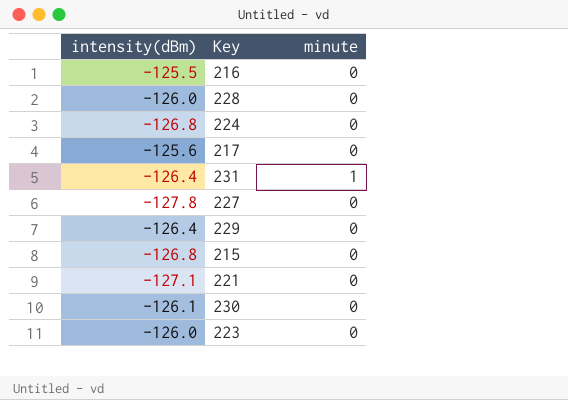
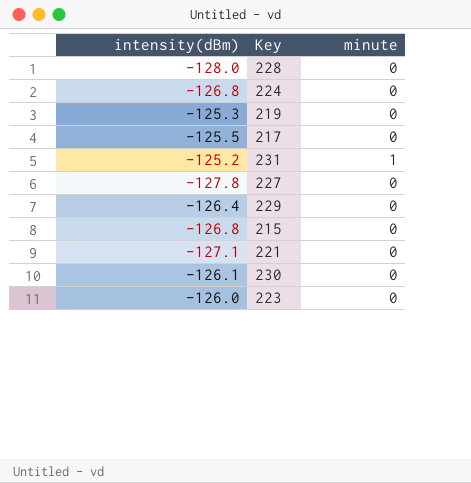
row 216: -125.5 | 0 -> none
228 | intensity(dBm): -126.0 -> -128.0
row 219: none -> -125.3 | 0
217 | intensity(dBm): -125.6 -> -125.5
231 | intensity(dBm): -126.4 -> -125.2

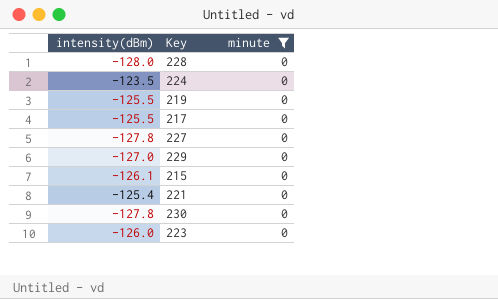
filter: none -> minute = 0
224 | intensity(dBm): -126.8 -> -123.5
219 | intensity(dBm): -125.3 -> -125.5
229 | intensity(dBm): -126.4 -> -127.0
215 | intensity(dBm): -126.8 -> -126.1
221 | intensity(dBm): -127.1 -> -125.4
230 | intensity(dBm): -126.1 -> -127.8

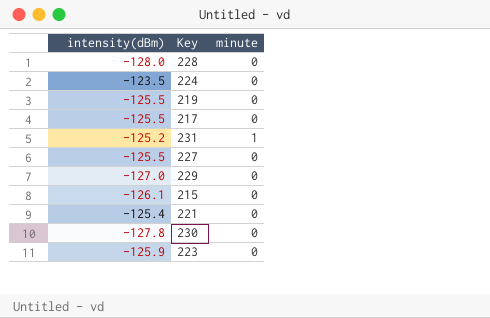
filter: minute = 0 -> none
227 | intensity(dBm): -127.8 -> -125.5
223 | intensity(dBm): -126.0 -> -125.9

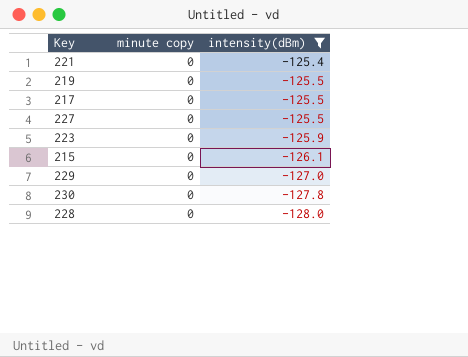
filter: none -> intensity(dBm) <= -125.4
row order: none -> intensity(dBm) descending
column name: minute -> minute copy
column intensity(dBm) | position: 1 -> 3

